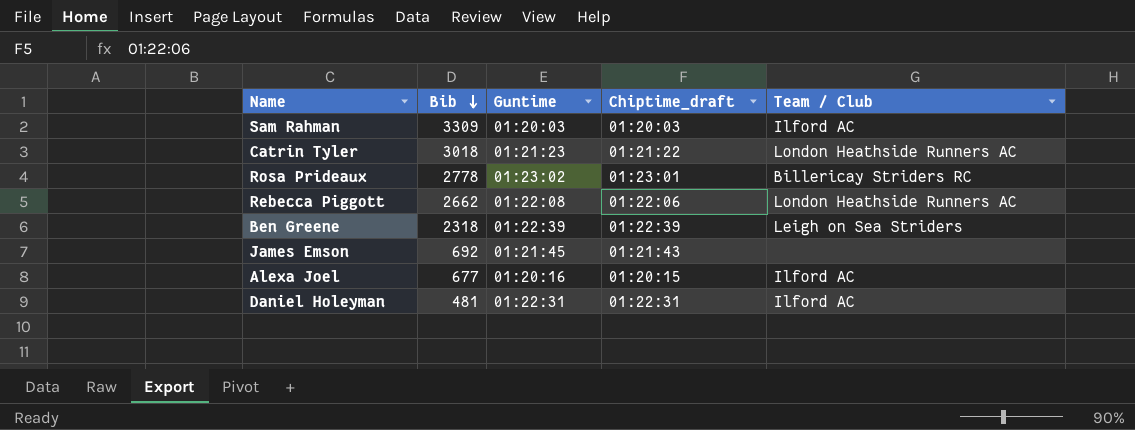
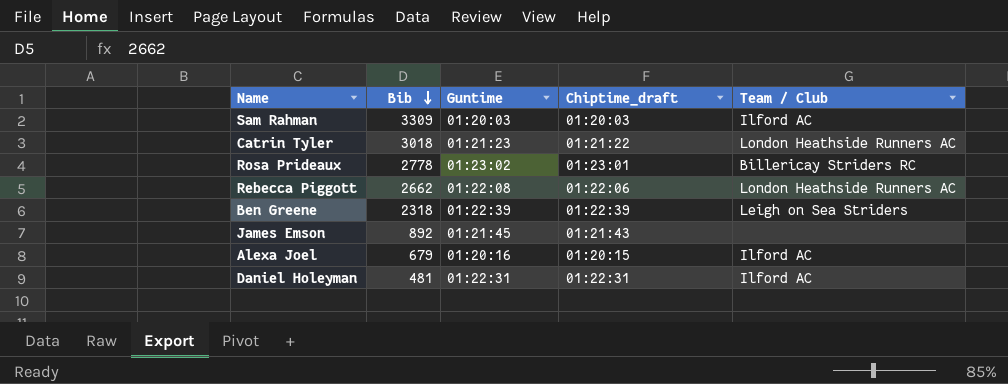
James Emson | Bib: 692 -> 892
Alexa Joel | Bib: 677 -> 679

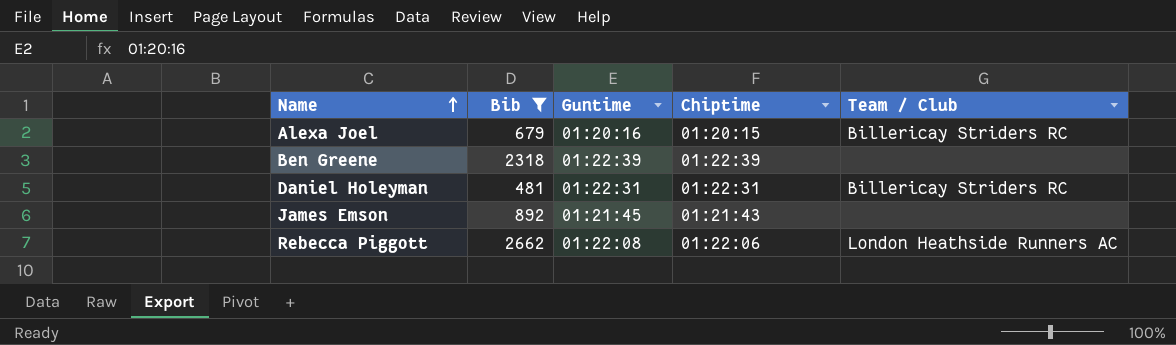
filter: none -> Bib <= 2662
row order: Bib descending -> Name ascending
column name: Chiptime_draft -> Chiptime
Alexa Joel | Team / Club: Ilford AC -> Billericay Striders RC
Ben Greene | Team / Club: Leigh on Sea Striders -> none
Daniel Holeyman | Team / Club: Ilford AC -> Billericay Striders RC

